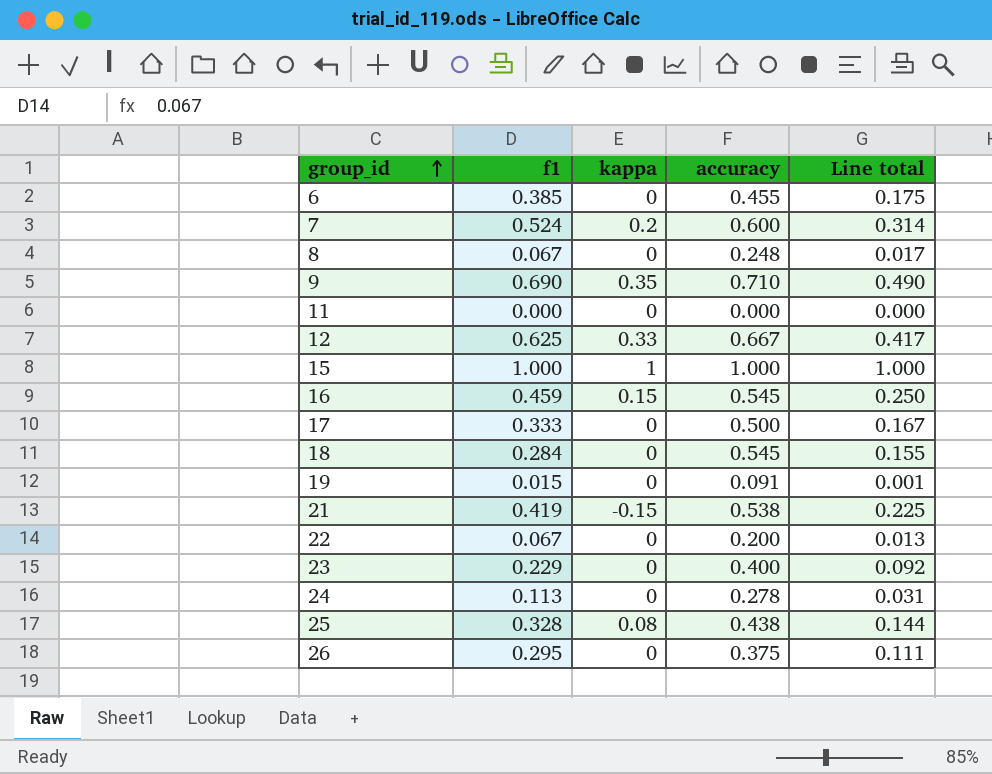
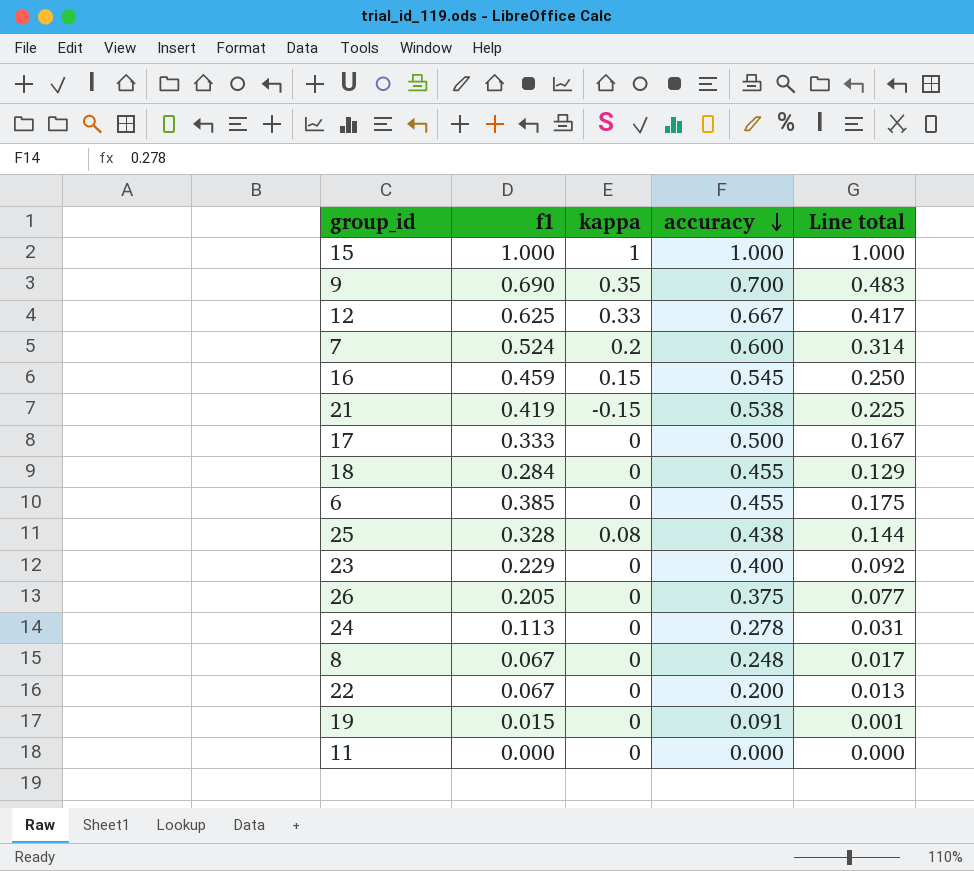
row order: group_id ascending -> accuracy descending
9 | accuracy: 0.710 -> 0.700
9 | Line total: 0.490 -> 0.483
18 | accuracy: 0.545 -> 0.455
18 | Line total: 0.155 -> 0.129
26 | f1: 0.295 -> 0.205
26 | Line total: 0.111 -> 0.077

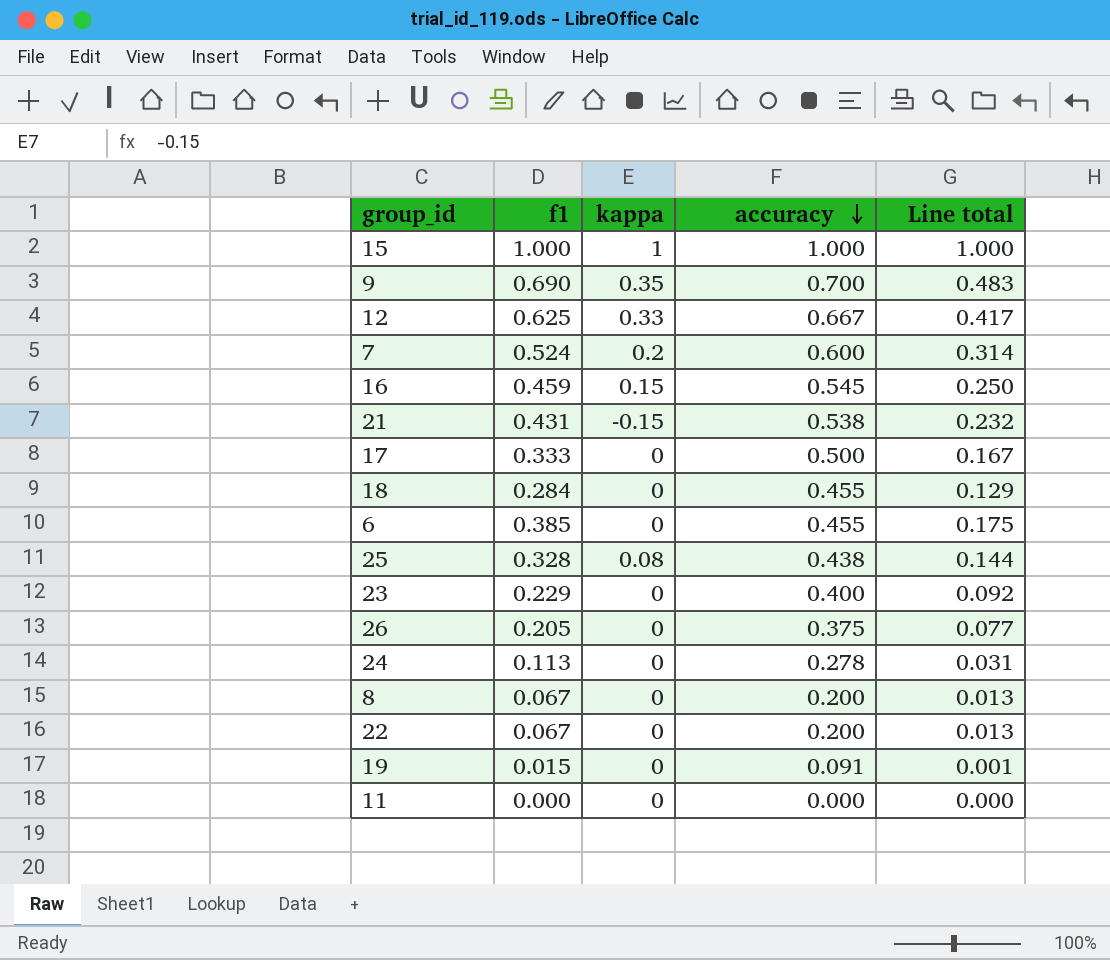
21 | f1: 0.419 -> 0.431
21 | Line total: 0.225 -> 0.232
8 | accuracy: 0.248 -> 0.200
8 | Line total: 0.017 -> 0.013

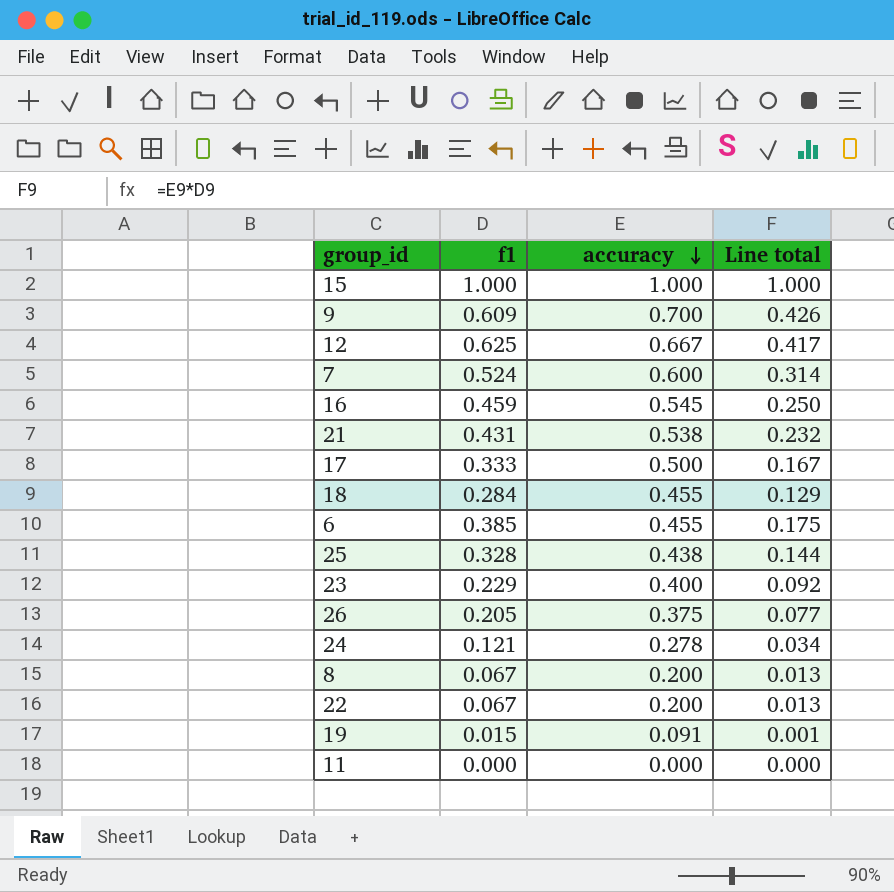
column kappa | position: 3 -> none
9 | f1: 0.690 -> 0.609
9 | Line total: 0.483 -> 0.426
24 | f1: 0.113 -> 0.121
24 | Line total: 0.031 -> 0.034

